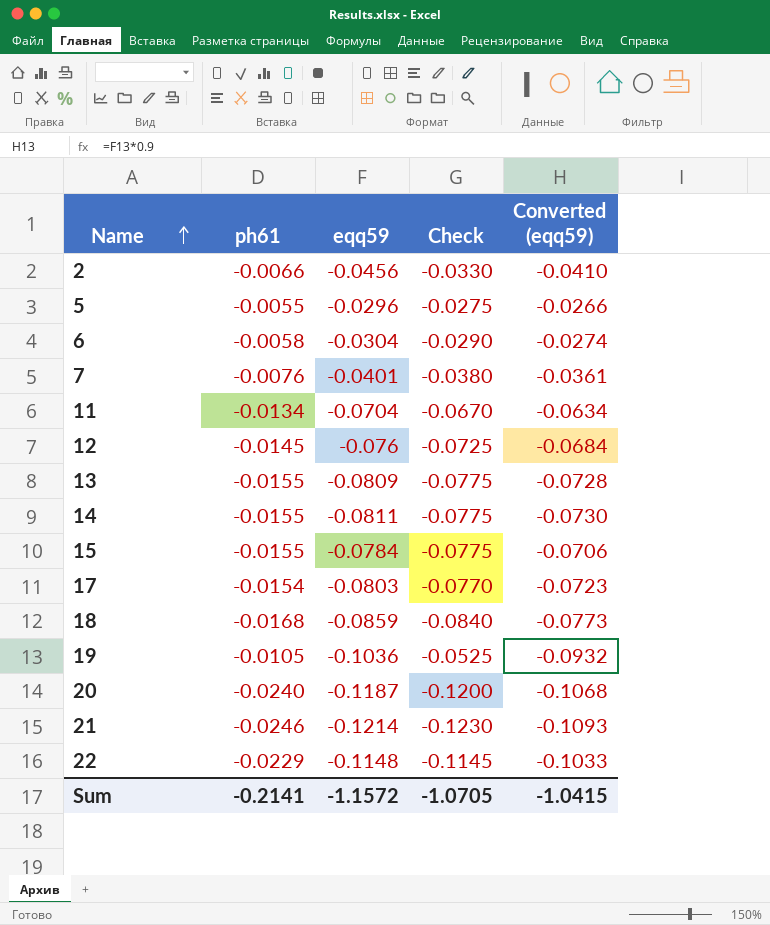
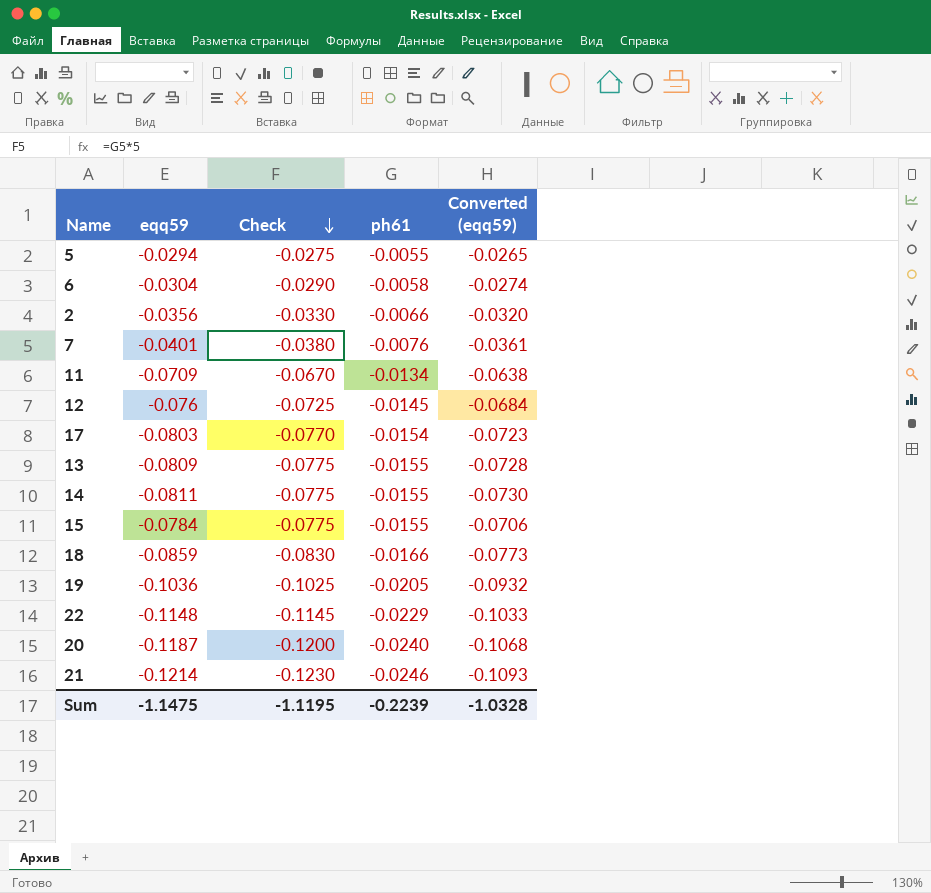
row order: Name ascending -> Check descending
column ph61 | position: 2 -> 4
5 | eqq59: -0.0296 -> -0.0294
5 | Converted (eqq59): -0.0266 -> -0.0265
2 | eqq59: -0.0456 -> -0.0356
2 | Converted (eqq59): -0.0410 -> -0.0320
11 | eqq59: -0.0704 -> -0.0709
11 | Converted (eqq59): -0.0634 -> -0.0638
18 | Check: -0.0840 -> -0.0830
18 | ph61: -0.0168 -> -0.0166
19 | Check: -0.0525 -> -0.1025
19 | ph61: -0.0105 -> -0.0205
Sum | eqq59: -1.1572 -> -1.1475
Sum | Check: -1.0705 -> -1.1195
Sum | ph61: -0.2141 -> -0.2239
Sum | Converted (eqq59): -1.0415 -> -1.0328

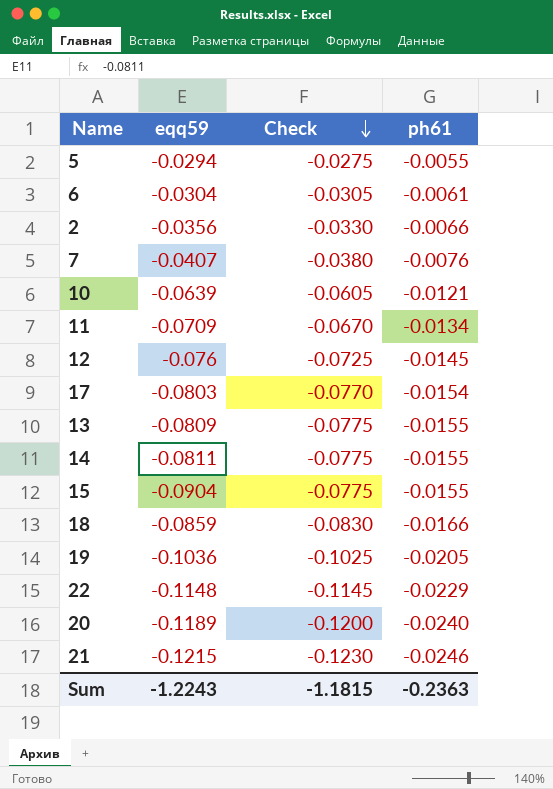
column Converted (eqq59) | formula: [eqq59] * 0.9 -> none
6 | Check: -0.0290 -> -0.0305
6 | ph61: -0.0058 -> -0.0061
7 | eqq59: -0.0401 -> -0.0407
row 10: none -> -0.0639 | -0.0605 | -0.0121
15 | eqq59: -0.0784 -> -0.0904
20 | eqq59: -0.1187 -> -0.1189
21 | eqq59: -0.1214 -> -0.1215
Sum | eqq59: -1.1475 -> -1.2243
Sum | Check: -1.1195 -> -1.1815
Sum | ph61: -0.2239 -> -0.2363

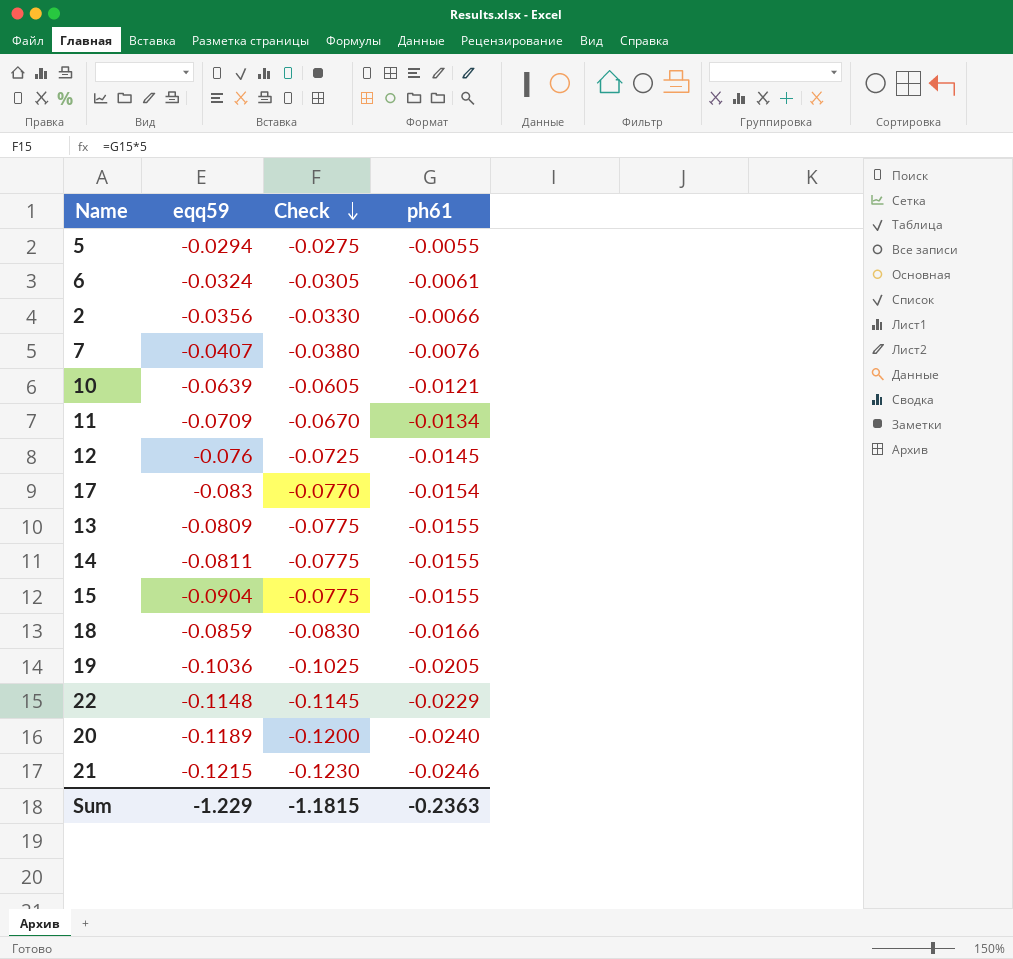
6 | eqq59: -0.0304 -> -0.0324
17 | eqq59: -0.0803 -> -0.083
Sum | eqq59: -1.2243 -> -1.229

